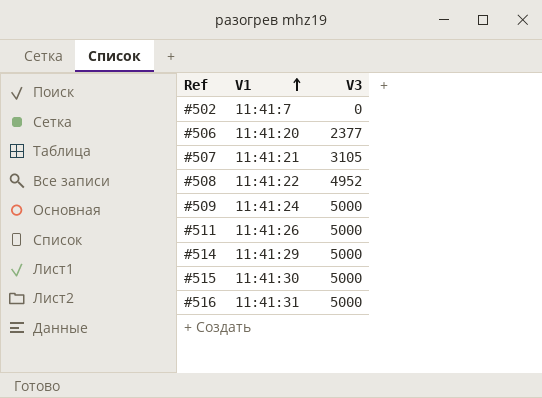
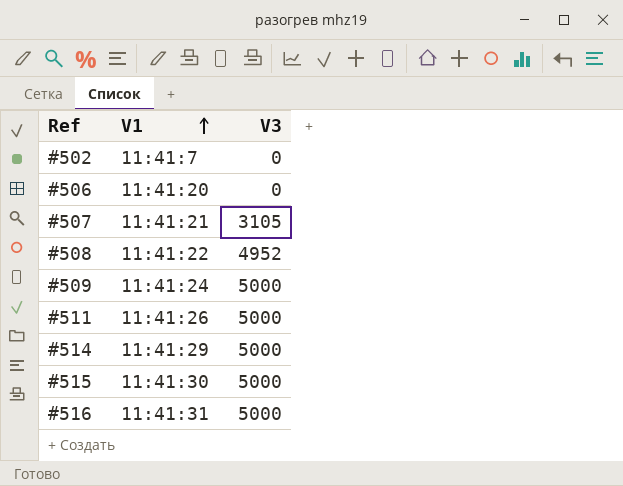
#506 | V3: 2377 -> 0

